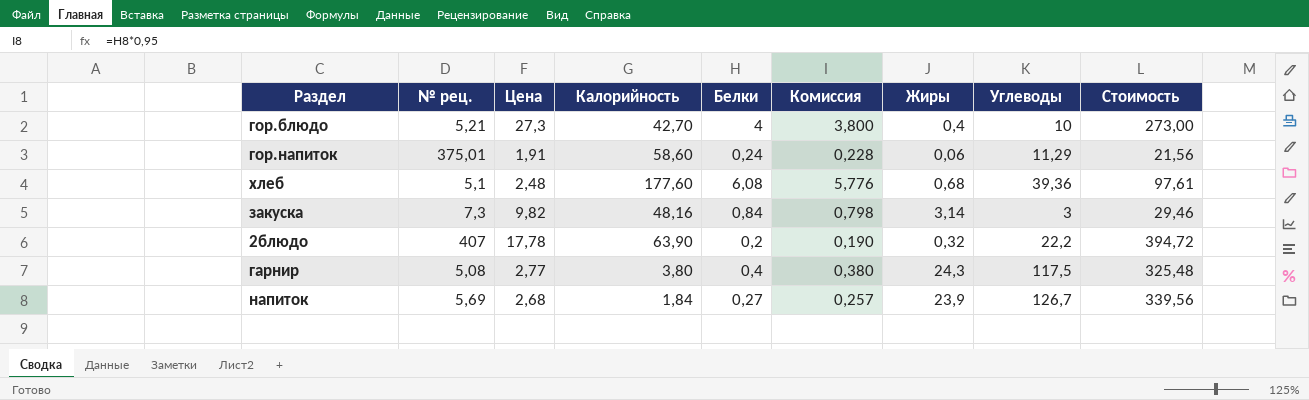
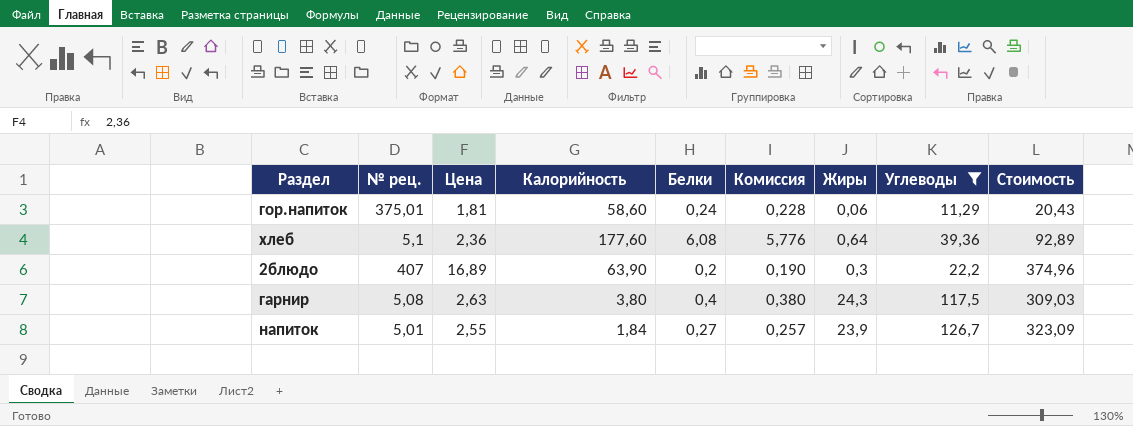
filter: none -> Углеводы >= 11,29
гор.напиток | Цена: 1,91 -> 1,81
гор.напиток | Стоимость: 21,56 -> 20,43
хлеб | Цена: 2,48 -> 2,36
хлеб | Жиры: 0,68 -> 0,64
хлеб | Стоимость: 97,61 -> 92,89
2блюдо | Цена: 17,78 -> 16,89
2блюдо | Жиры: 0,32 -> 0,3
2блюдо | Стоимость: 394,72 -> 374,96
гарнир | Цена: 2,77 -> 2,63
гарнир | Стоимость: 325,48 -> 309,03
напиток | № рец.: 5,69 -> 5,01
напиток | Цена: 2,68 -> 2,55
напиток | Стоимость: 339,56 -> 323,09

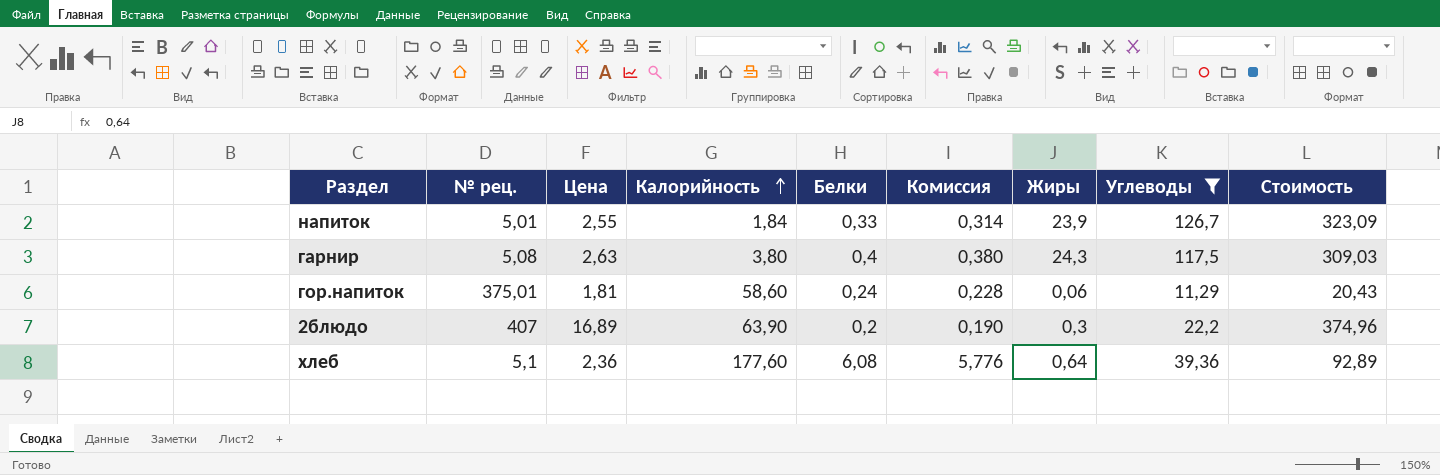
row order: none -> Калорийность ascending
напиток | Белки: 0,27 -> 0,33
напиток | Комиссия: 0,257 -> 0,314

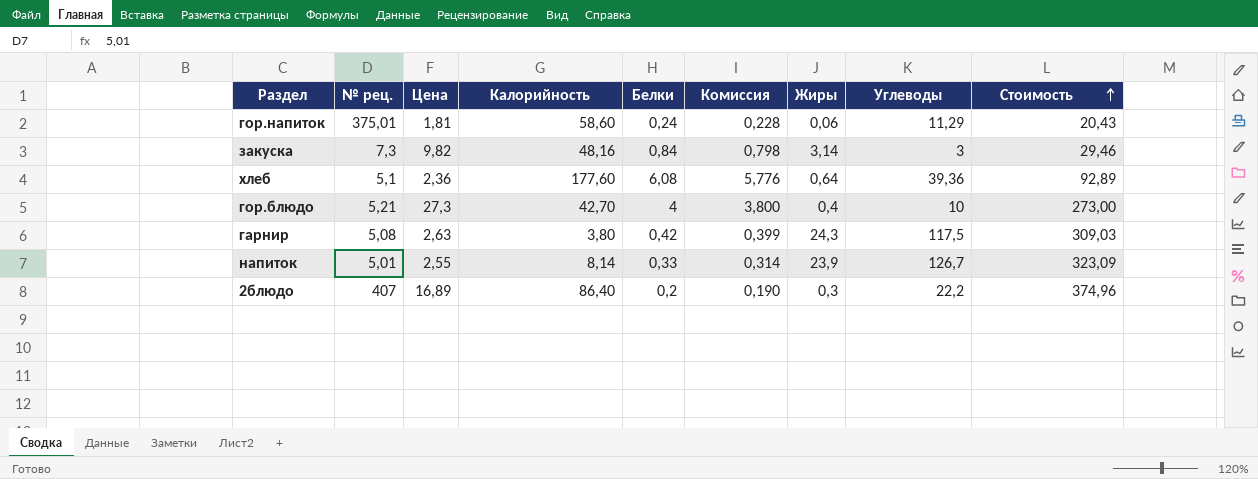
filter: Углеводы >= 11,29 -> none
row order: Калорийность ascending -> Стоимость ascending
гарнир | Белки: 0,4 -> 0,42
гарнир | Комиссия: 0,380 -> 0,399
напиток | Калорийность: 1,84 -> 8,14
2блюдо | Калорийность: 63,90 -> 86,40

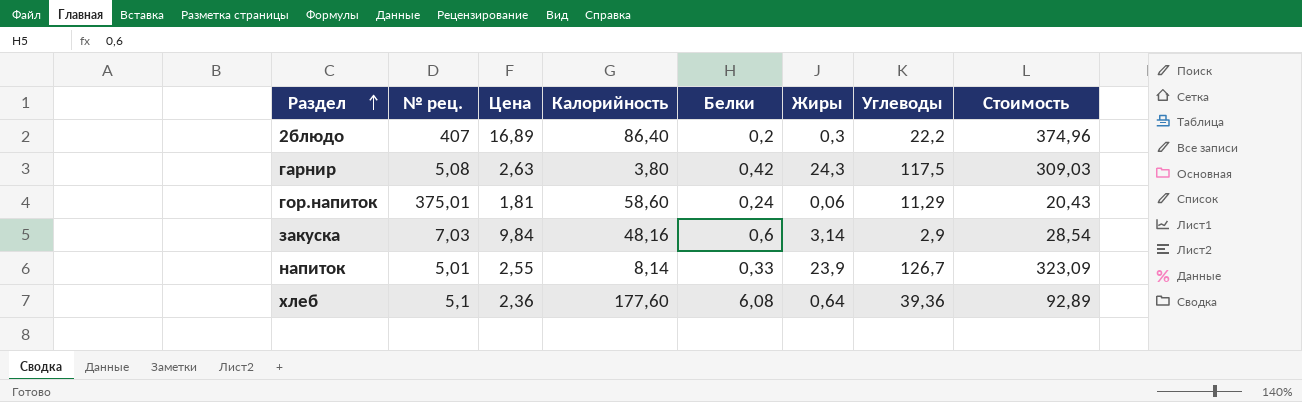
row order: Стоимость ascending -> Раздел ascending
column Комиссия | formula: [Белки] * 0,95 -> none
row гор.блюдо: 5,21 | 27,3 | 42,70 | 4 | 3,800 | 0,4 | 10 | 273,00 -> none
закуска | № рец.: 7,3 -> 7,03
закуска | Цена: 9,82 -> 9,84
закуска | Белки: 0,84 -> 0,6
закуска | Углеводы: 3 -> 2,9
закуска | Стоимость: 29,46 -> 28,54

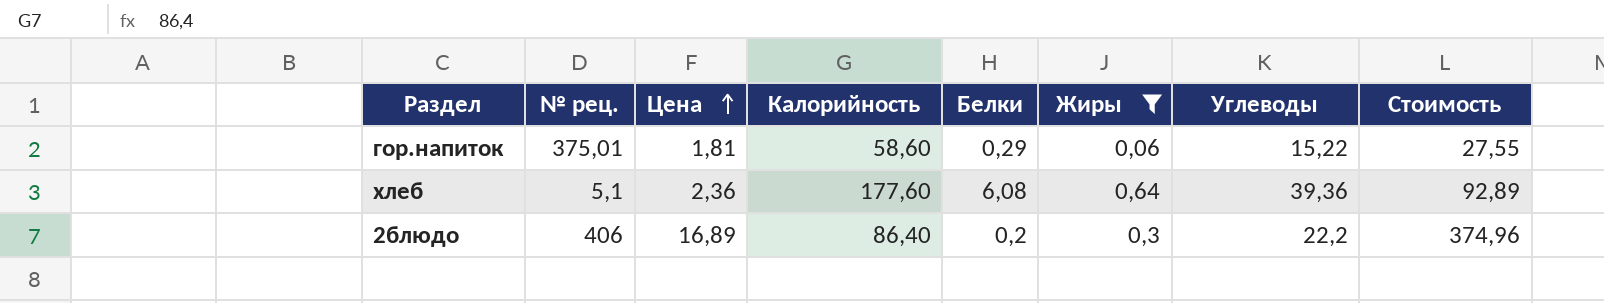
filter: none -> Жиры <= 0,64
row order: Раздел ascending -> Цена ascending
гор.напиток | Белки: 0,24 -> 0,29
гор.напиток | Углеводы: 11,29 -> 15,22
гор.напиток | Стоимость: 20,43 -> 27,55
2блюдо | № рец.: 407 -> 406

